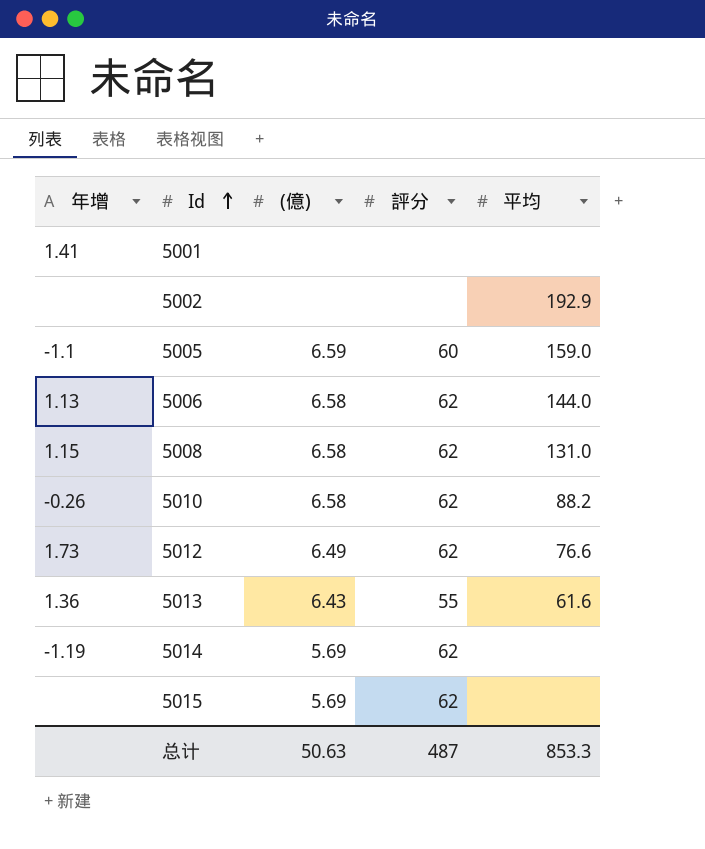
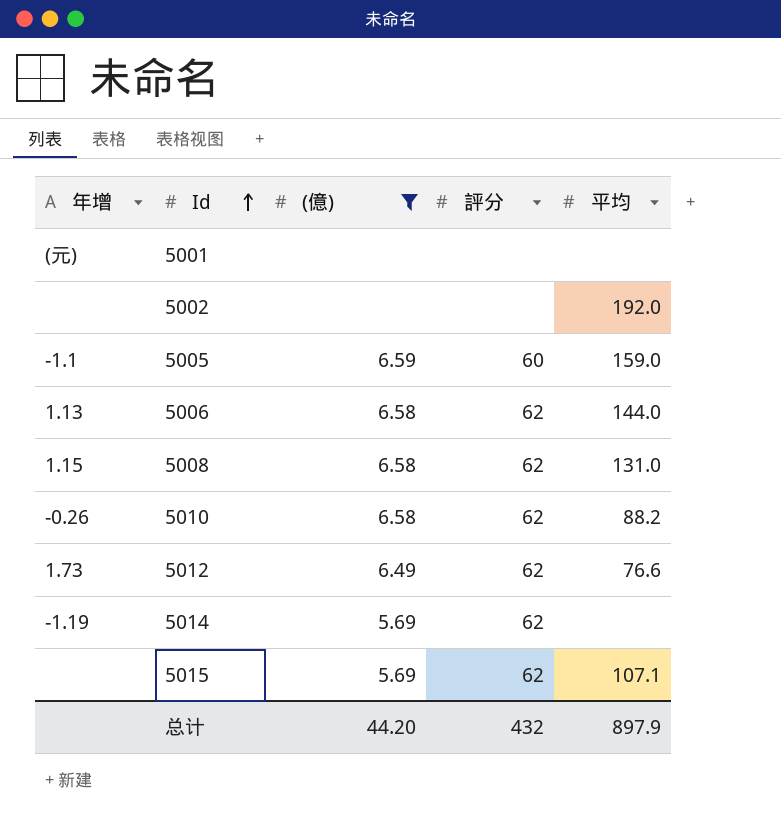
filter: none -> (億) != 6.43
5001 | 年增: 1.41 -> (元)
5002 | 平均: 192.9 -> 192.0
5015 | 平均: none -> 107.1
总计 | (億): 50.63 -> 44.20
总计 | 評分: 487 -> 432
总计 | 平均: 853.3 -> 897.9

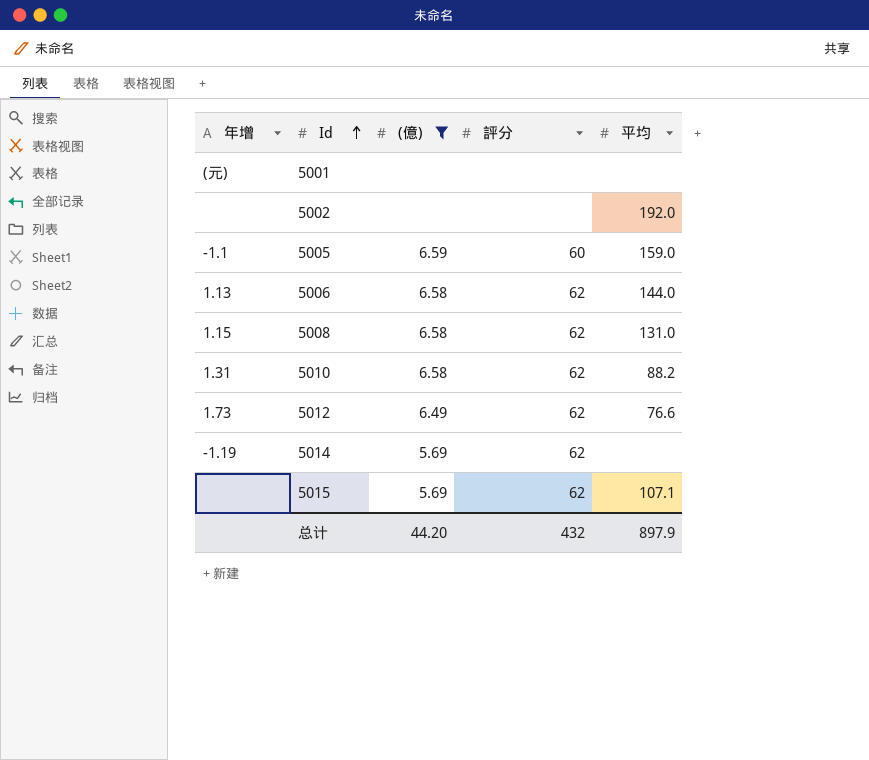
5010 | 年增: -0.26 -> 1.31

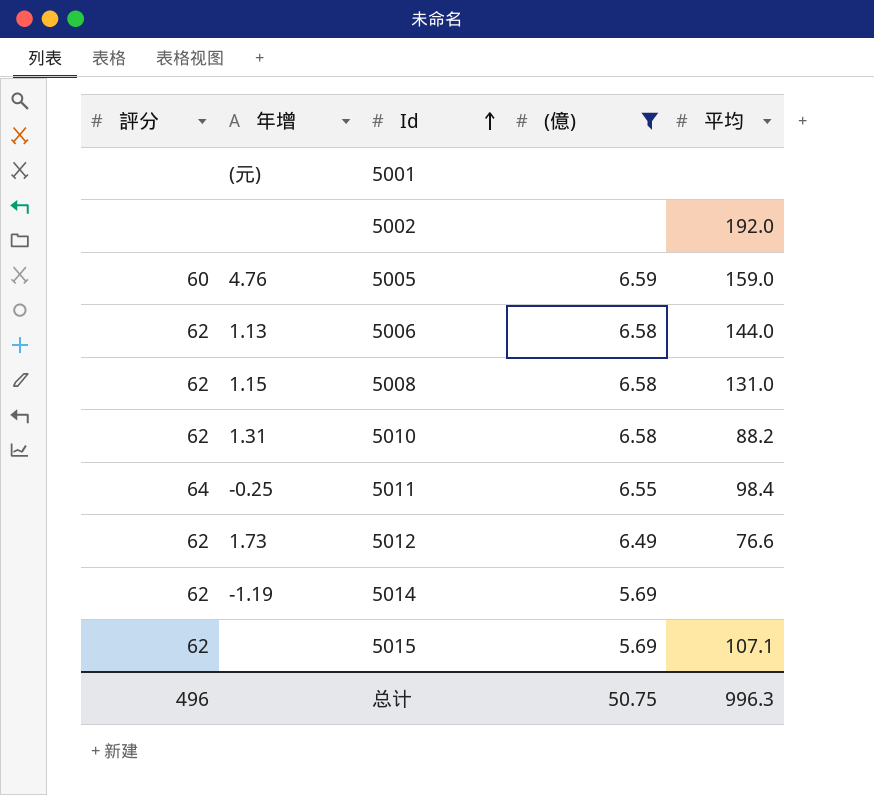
column 評分 | position: 4 -> 1
5005 | 年增: -1.1 -> 4.76
row 5011: none -> 64 | -0.25 | 6.55 | 98.4
总计 | 評分: 432 -> 496
总计 | (億): 44.20 -> 50.75
总计 | 平均: 897.9 -> 996.3

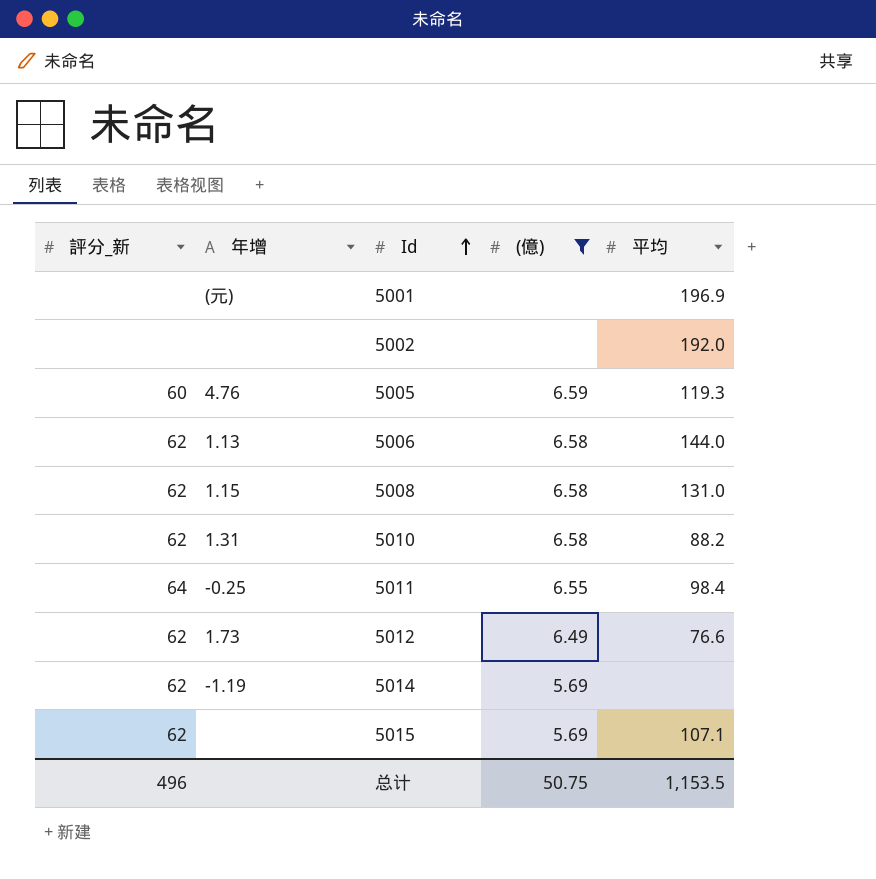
column name: 評分 -> 評分_新
5001 | 平均: none -> 196.9
5005 | 平均: 159.0 -> 119.3
总计 | 平均: 996.3 -> 1,153.5

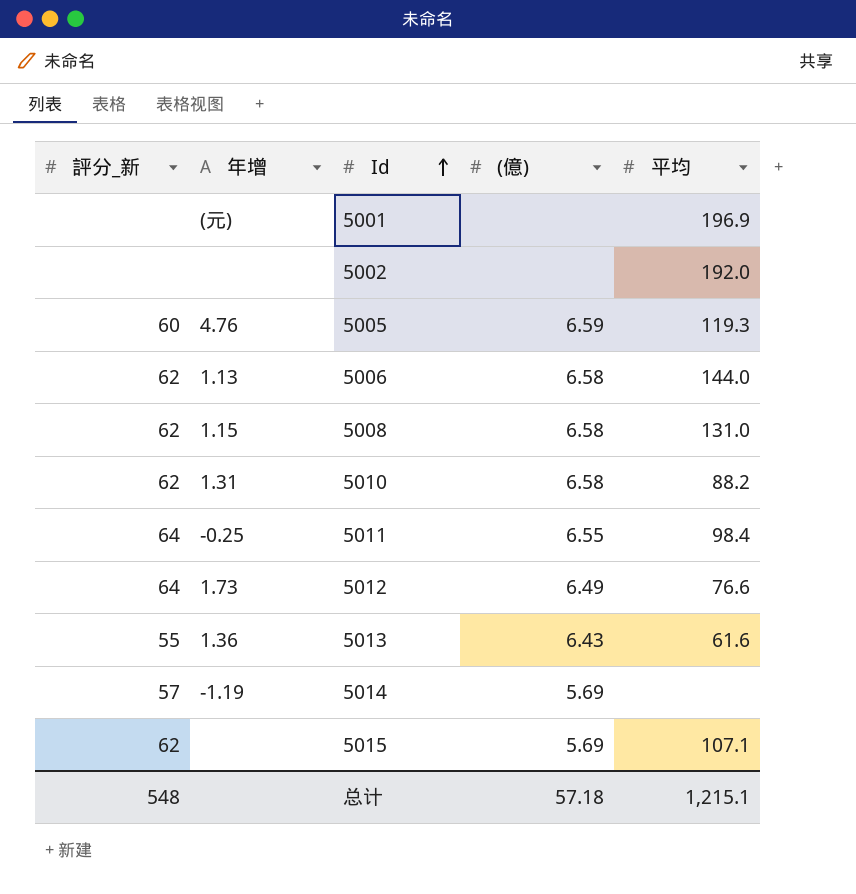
filter: (億) != 6.43 -> none
5012 | 評分_新: 62 -> 64
5014 | 評分_新: 62 -> 57
总计 | 評分_新: 496 -> 548
总计 | (億): 50.75 -> 57.18
总计 | 平均: 1,153.5 -> 1,215.1

